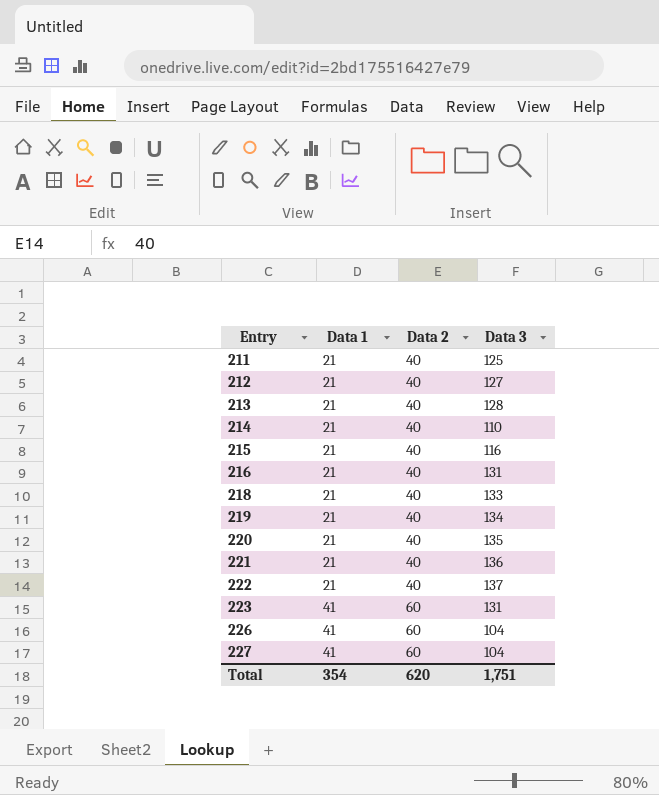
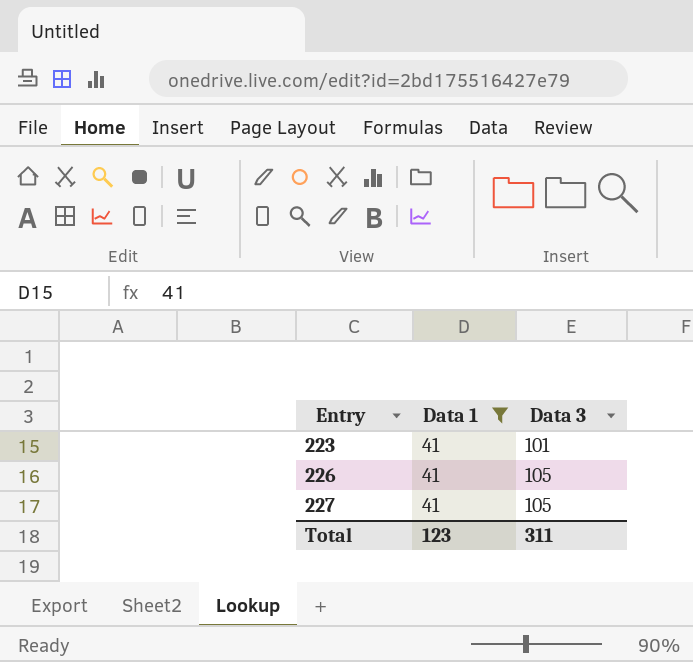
filter: none -> Data 1 = 41
column Data 2 | position: 3 -> none
223 | Data 3: 131 -> 101
226 | Data 3: 104 -> 105
227 | Data 3: 104 -> 105
Total | Data 1: 354 -> 123
Total | Data 3: 1,751 -> 311

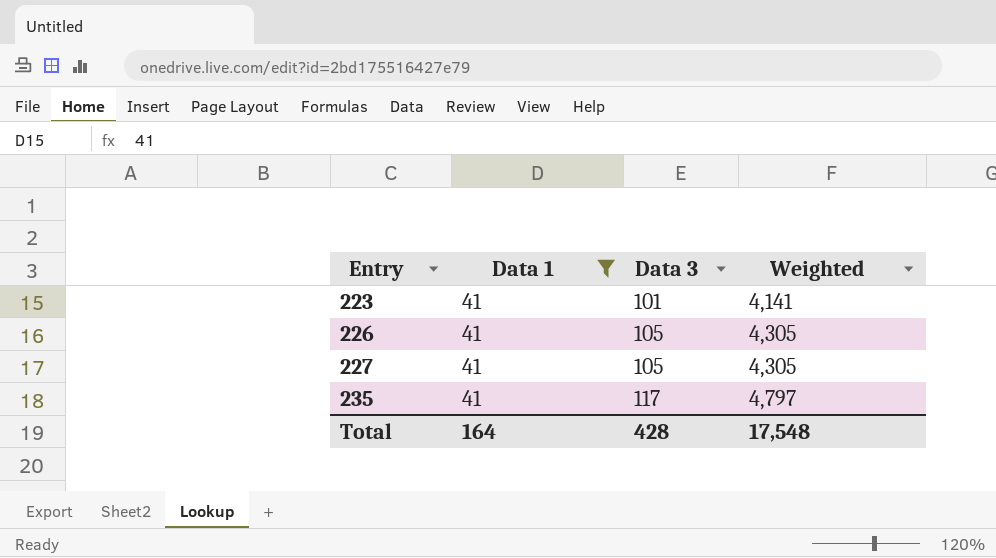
column Weighted | formula: none -> [Data 1] * [Data 3]
row 235: none -> 41 | 117 | 4,797
Total | Data 1: 123 -> 164
Total | Data 3: 311 -> 428

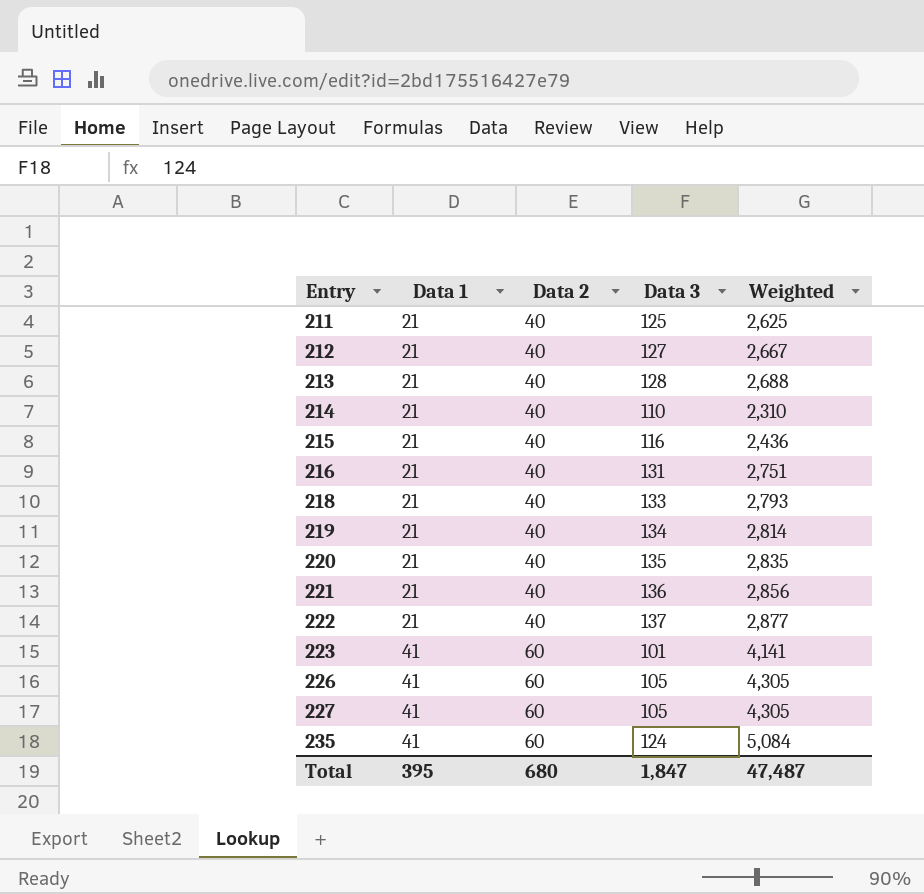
filter: Data 1 = 41 -> none
column Data 2 | position: none -> 3
235 | Data 3: 117 -> 124
235 | Weighted: 4,797 -> 5,084
Total | Data 1: 164 -> 395
Total | Data 3: 428 -> 1,847
Total | Weighted: 17,548 -> 47,487

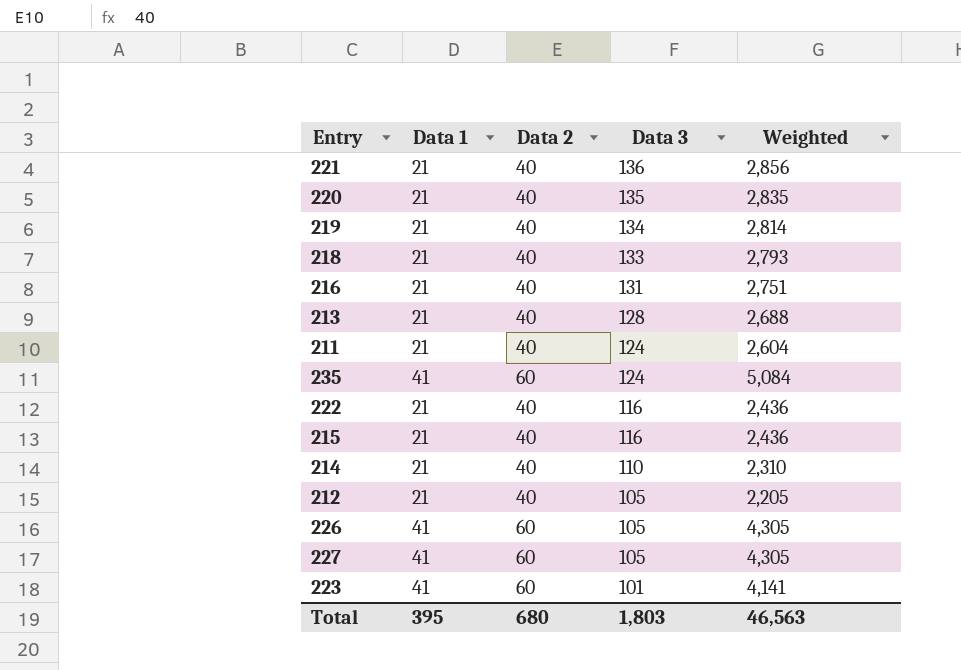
row order: Entry ascending -> Data 3 descending
211 | Data 3: 125 -> 124
211 | Weighted: 2,625 -> 2,604
222 | Data 3: 137 -> 116
222 | Weighted: 2,877 -> 2,436
212 | Data 3: 127 -> 105
212 | Weighted: 2,667 -> 2,205
Total | Data 3: 1,847 -> 1,803
Total | Weighted: 47,487 -> 46,563

